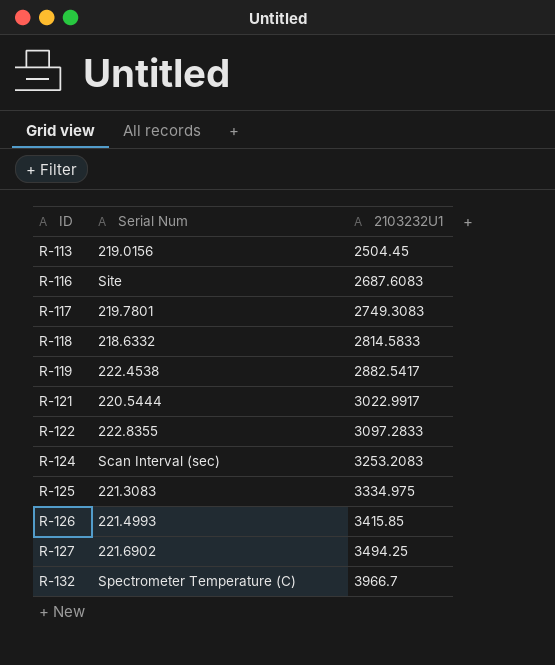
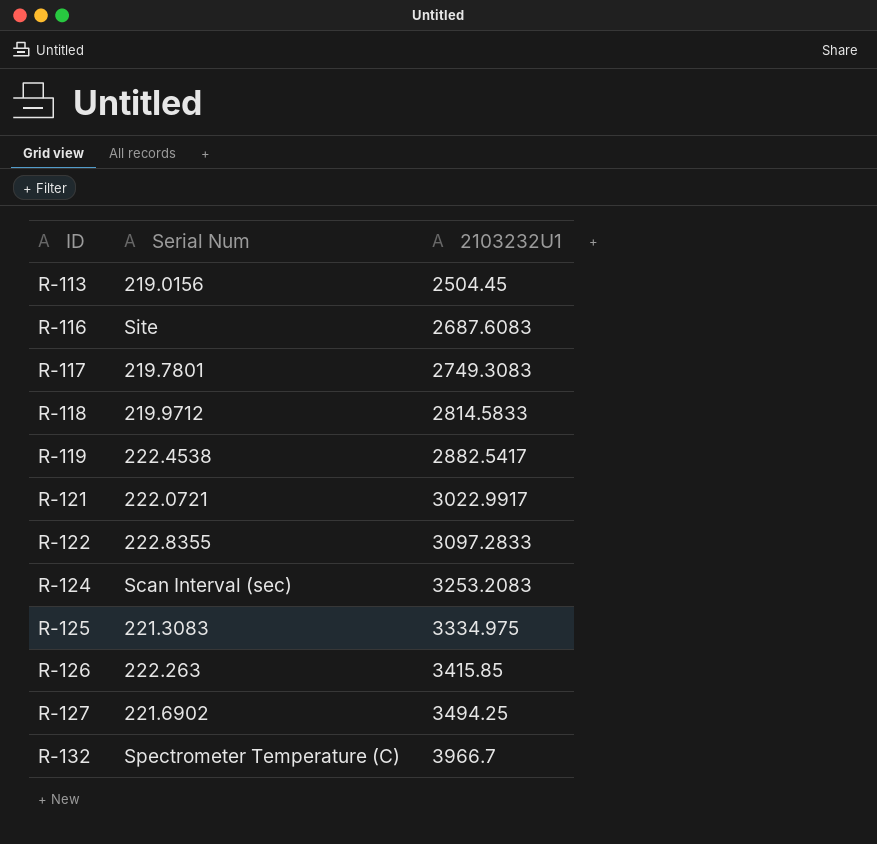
R-118 | Serial Num: 218.6332 -> 219.9712
R-121 | Serial Num: 220.5444 -> 222.0721
R-126 | Serial Num: 221.4993 -> 222.263

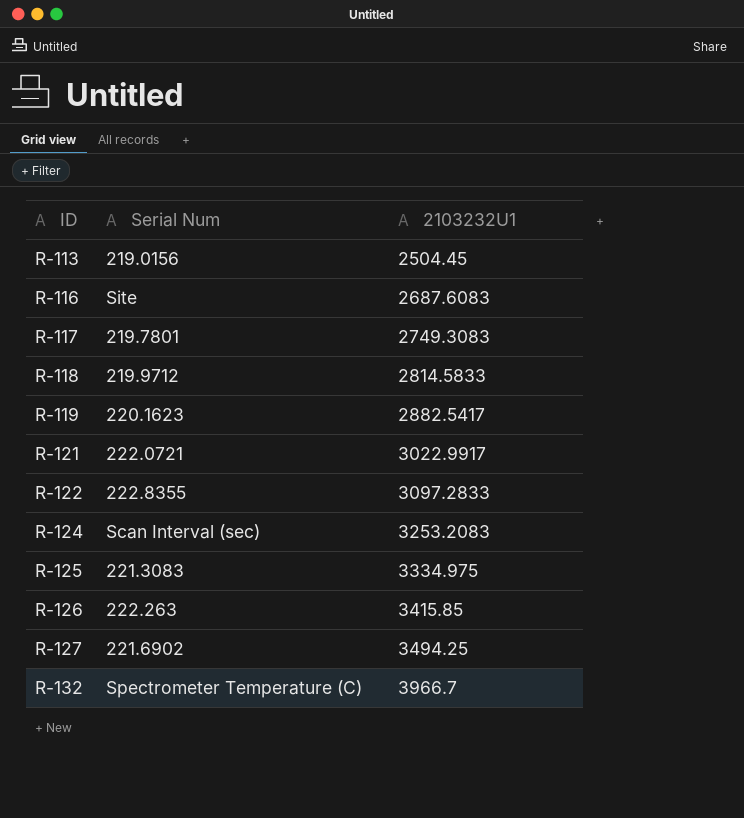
R-119 | Serial Num: 222.4538 -> 220.1623

